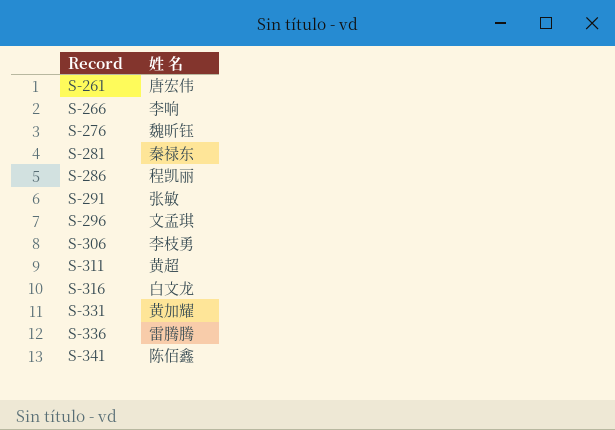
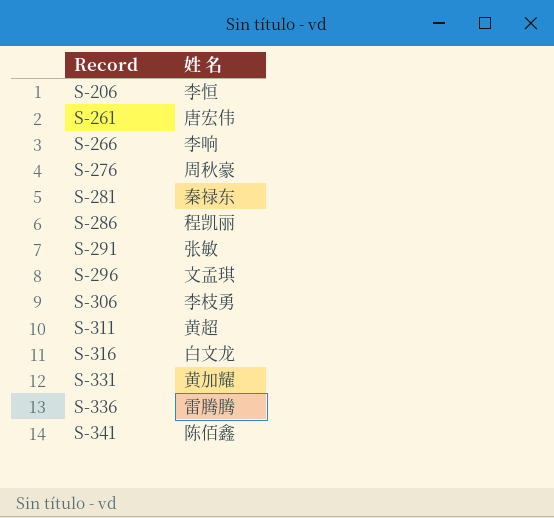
row S-206: none -> 李恒
S-276 | 姓 名: 魏昕钰 -> 周秋豪

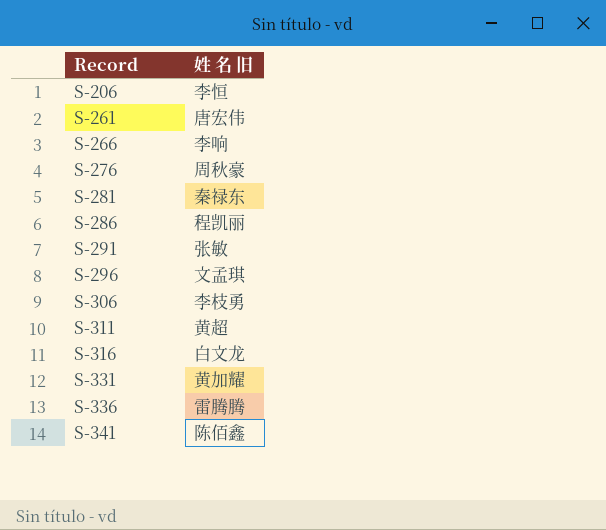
column name: 姓 名 -> 姓 名 旧

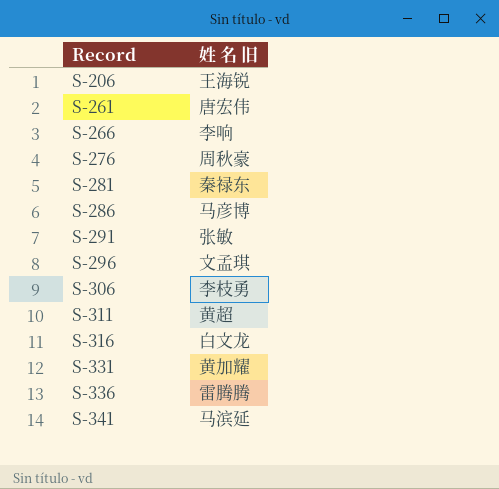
S-206 | 姓 名 旧: 李恒 -> 王海锐
S-286 | 姓 名 旧: 程凯丽 -> 马彦博
S-341 | 姓 名 旧: 陈佰鑫 -> 马滨延

